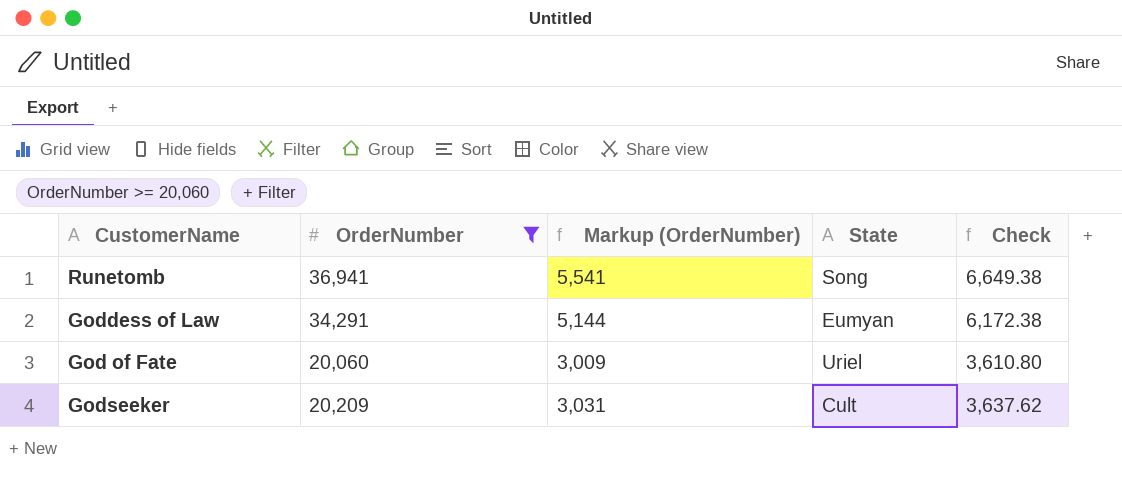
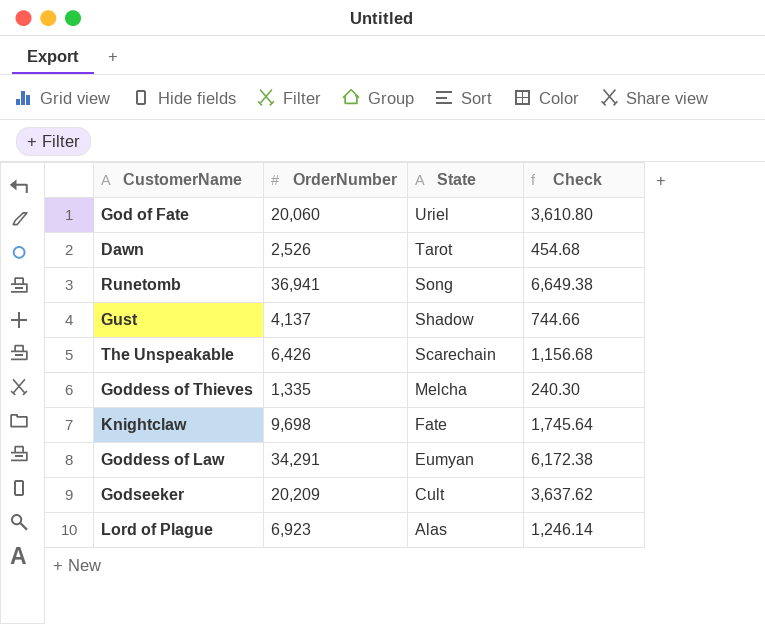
filter: OrderNumber >= 20,060 -> none
row order: none -> State descending
column Markup (OrderNumber) | formula: [OrderNumber] * 0.15 -> none

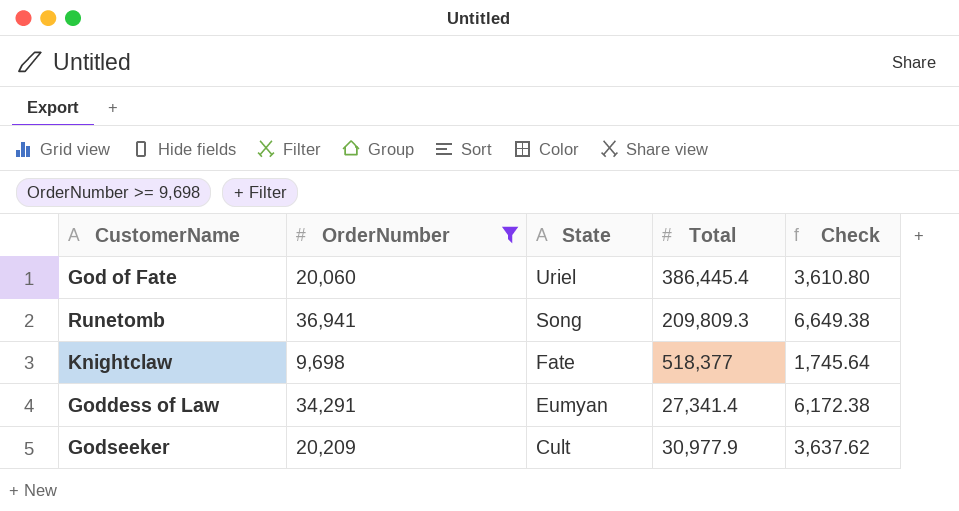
filter: none -> OrderNumber >= 9,698
column Total | position: none -> 4

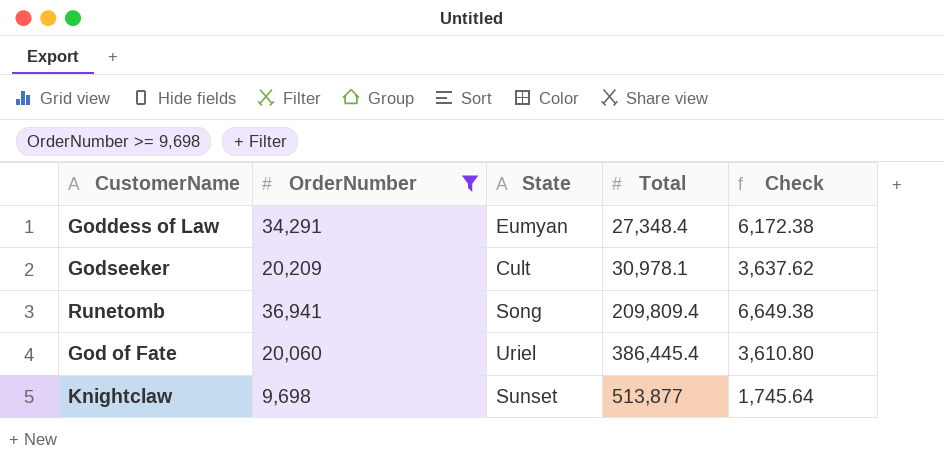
row order: State descending -> Total ascending
Goddess of Law | Total: 27,341.4 -> 27,348.4
Godseeker | Total: 30,977.9 -> 30,978.1
Runetomb | Total: 209,809.3 -> 209,809.4
Knightclaw | State: Fate -> Sunset
Knightclaw | Total: 518,377 -> 513,877

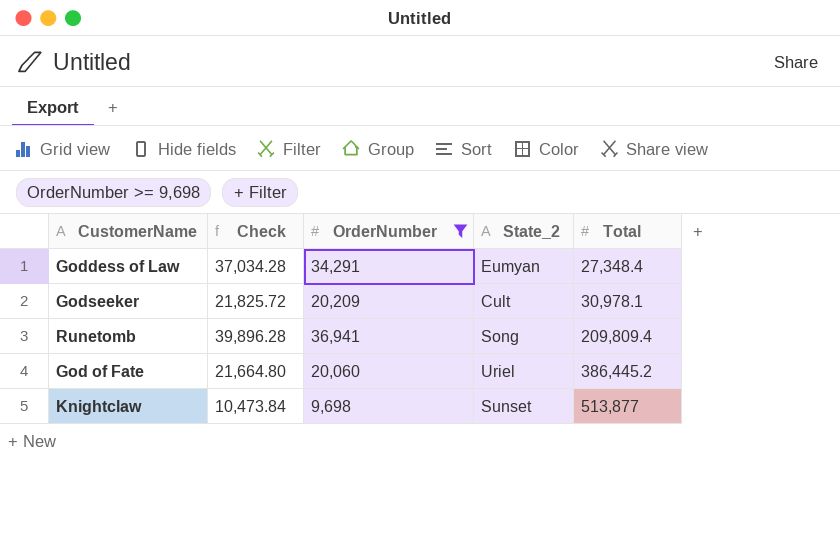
column Check | formula: [OrderNumber] * 0.18 -> [OrderNumber] * 1.08
column Check | position: 5 -> 2
column name: State -> State_2
God of Fate | Total: 386,445.4 -> 386,445.2

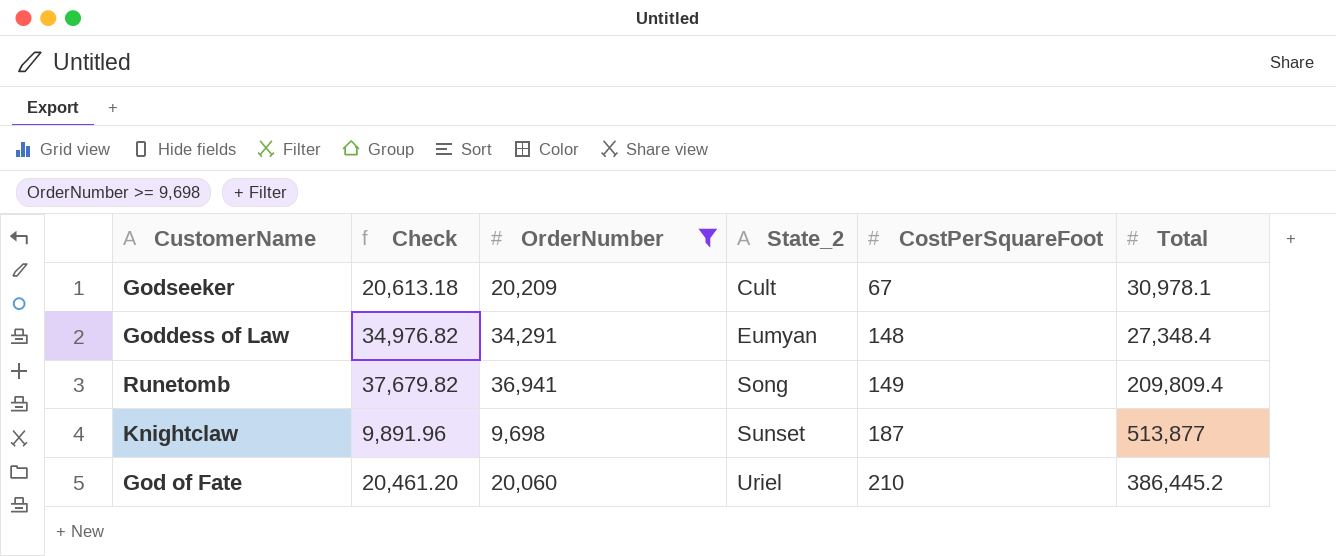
row order: Total ascending -> State_2 ascending
column Check | formula: [OrderNumber] * 1.08 -> [OrderNumber] * 1.02
column CostPerSquareFoot | position: none -> 5

